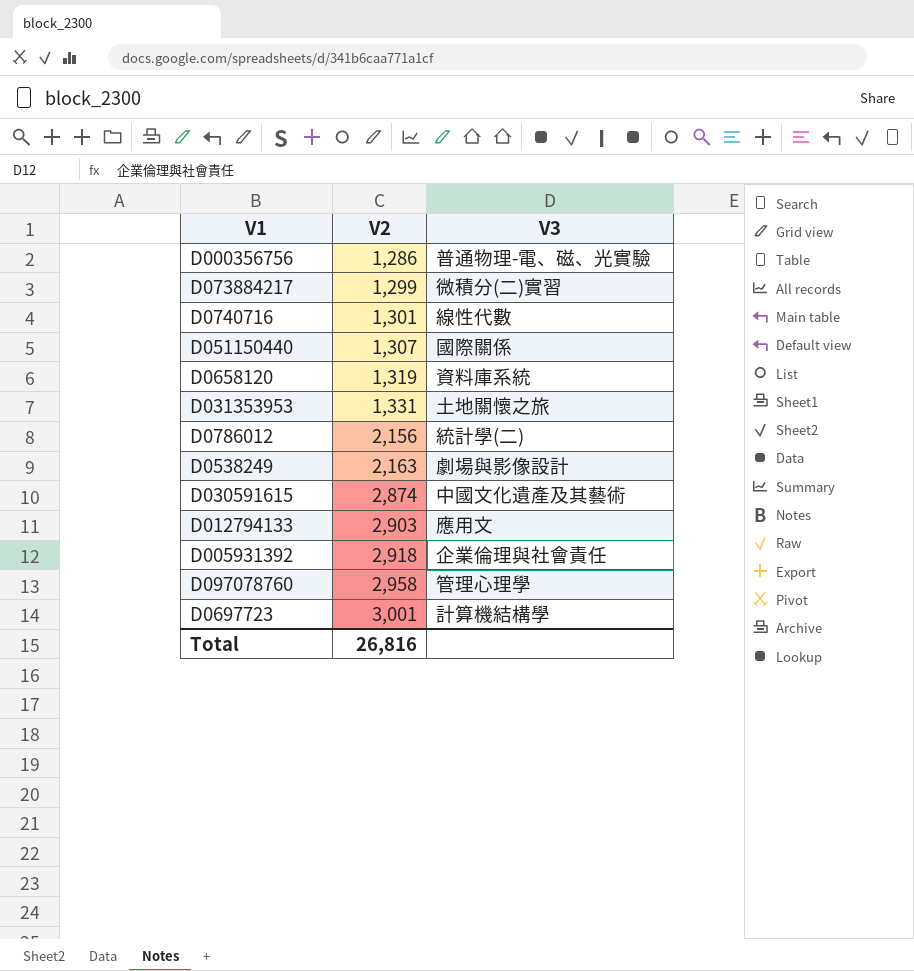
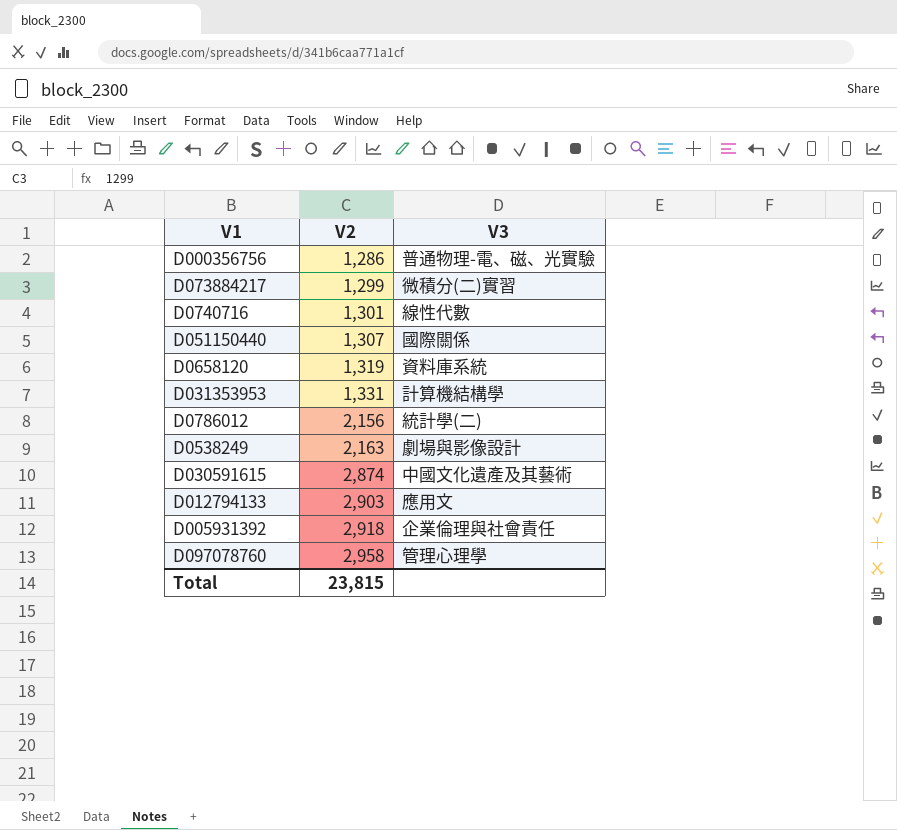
row D0697723: 3,001 | 計算機結構學 -> none
D031353953 | V3: 土地關懷之旅 -> 計算機結構學
Total | V2: 26,816 -> 23,815

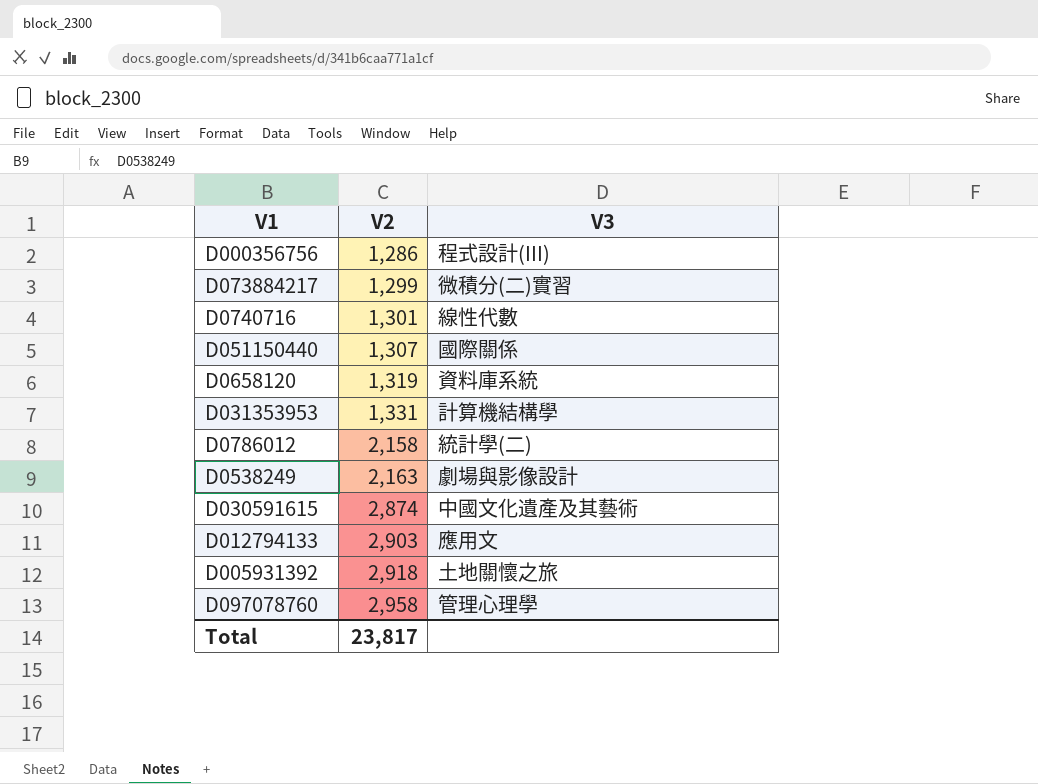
D000356756 | V3: 普通物理-電、磁、光實驗 -> 程式設計(III)
D0786012 | V2: 2,156 -> 2,158
D005931392 | V3: 企業倫理與社會責任 -> 土地關懷之旅
Total | V2: 23,815 -> 23,817

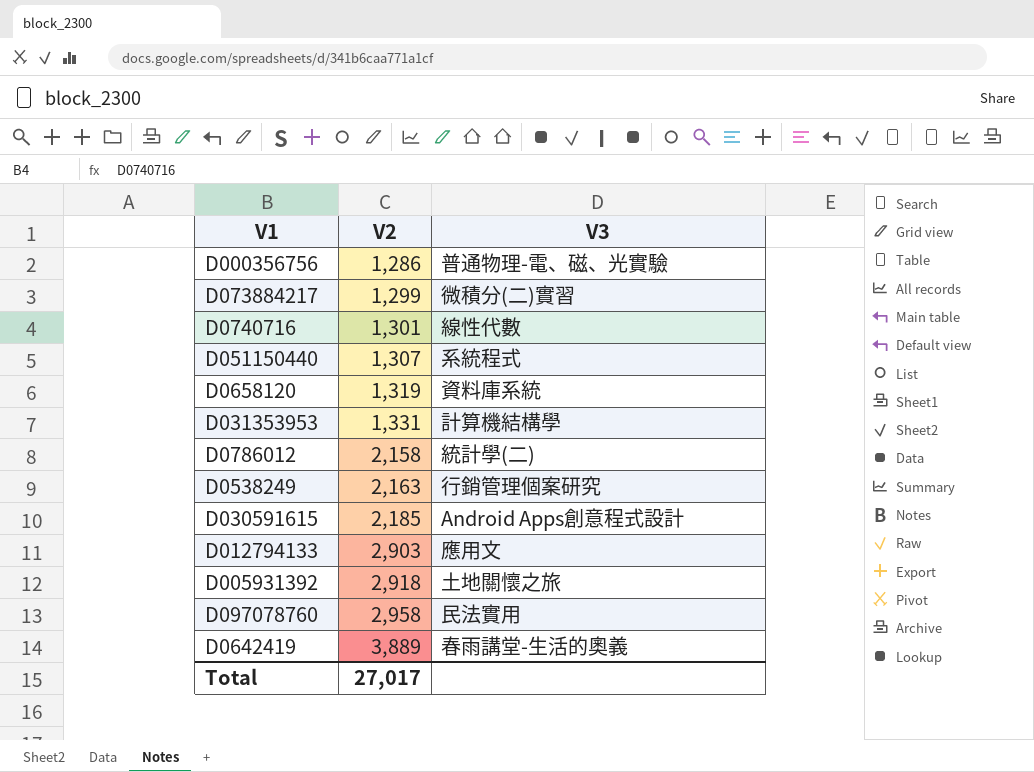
D000356756 | V3: 程式設計(III) -> 普通物理-電、磁、光實驗
D051150440 | V3: 國際關係 -> 系統程式
D0538249 | V3: 劇場與影像設計 -> 行銷管理個案研究
D030591615 | V2: 2,874 -> 2,185
D030591615 | V3: 中國文化遺產及其藝術 -> Android Apps創意程式設計
D097078760 | V3: 管理心理學 -> 民法實用
row D0642419: none -> 3,889 | 春雨講堂-生活的奧義
Total | V2: 23,817 -> 27,017

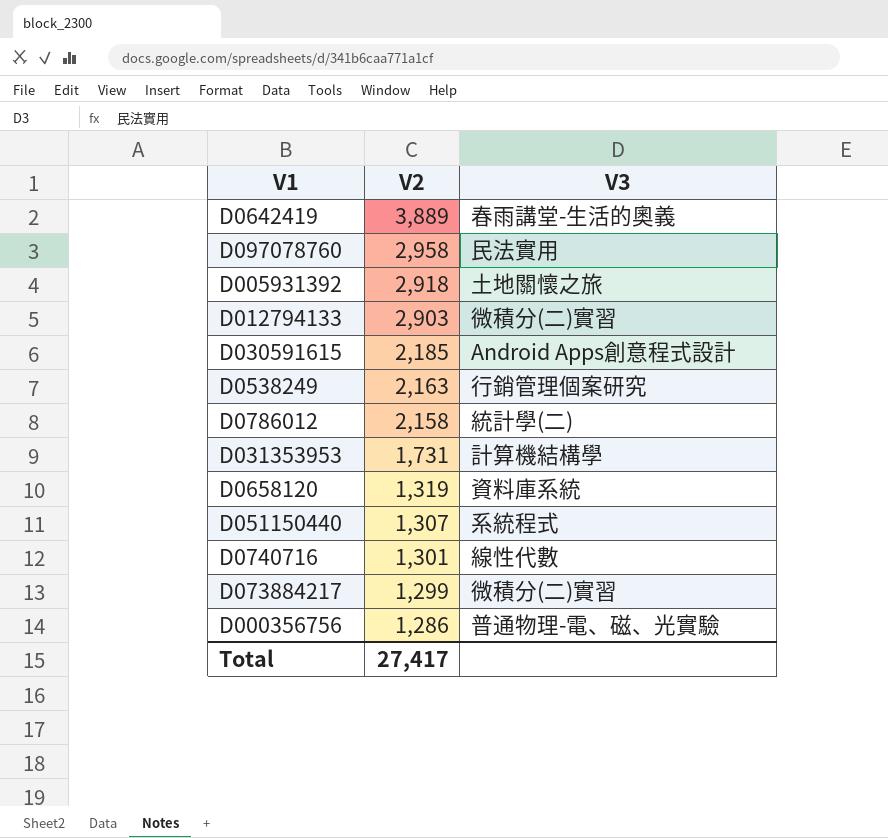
row order: V2 ascending -> V2 descending
D012794133 | V3: 應用文 -> 微積分(二)實習
D031353953 | V2: 1,331 -> 1,731
Total | V2: 27,017 -> 27,417

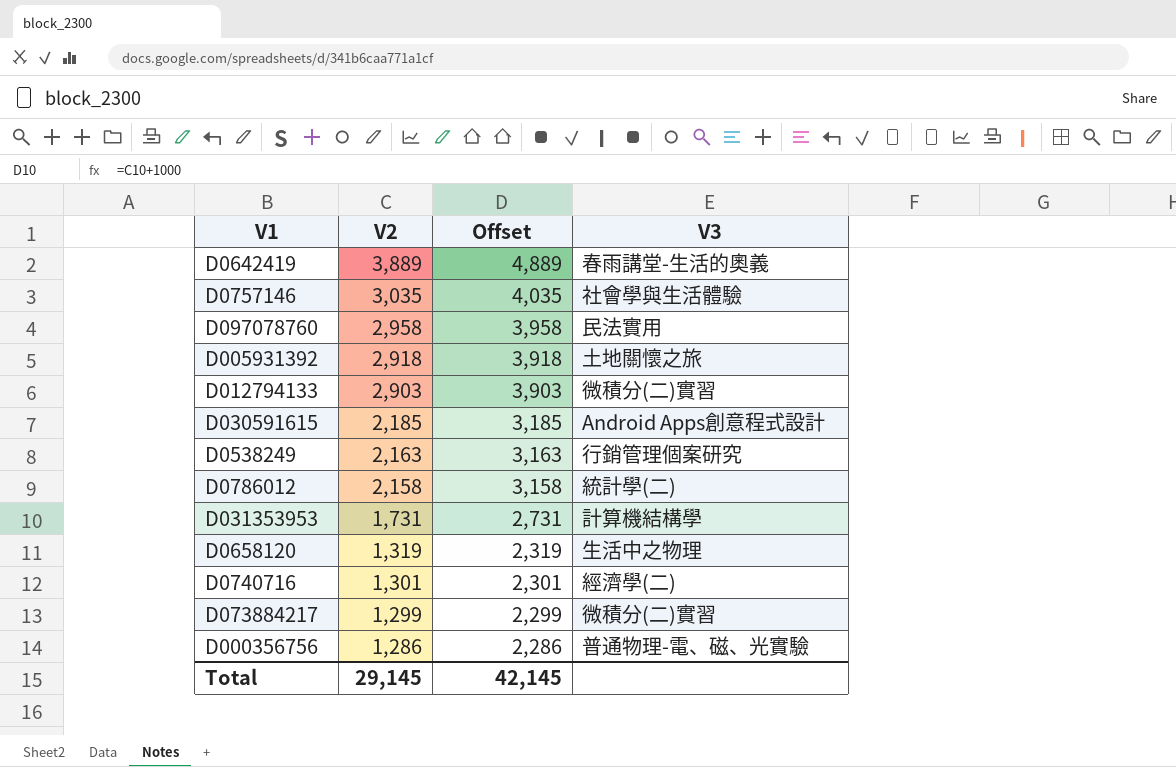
column Offset | formula: none -> [V2] + 1000
row D051150440: 1,307 | 系統程式 -> none
row D0757146: none -> 3,035 | 4,035 | 社會學與生活體驗
D0658120 | V3: 資料庫系統 -> 生活中之物理
D0740716 | V3: 線性代數 -> 經濟學(二)
Total | V2: 27,417 -> 29,145

